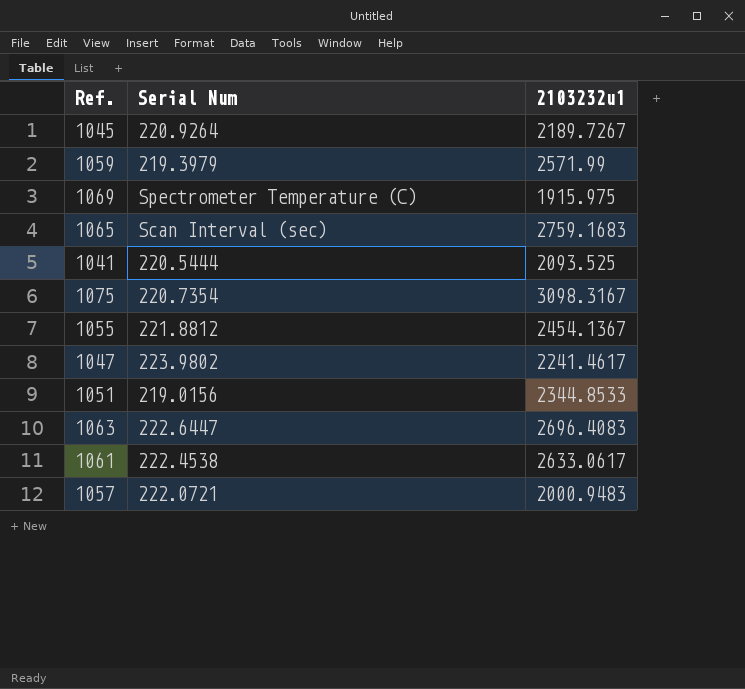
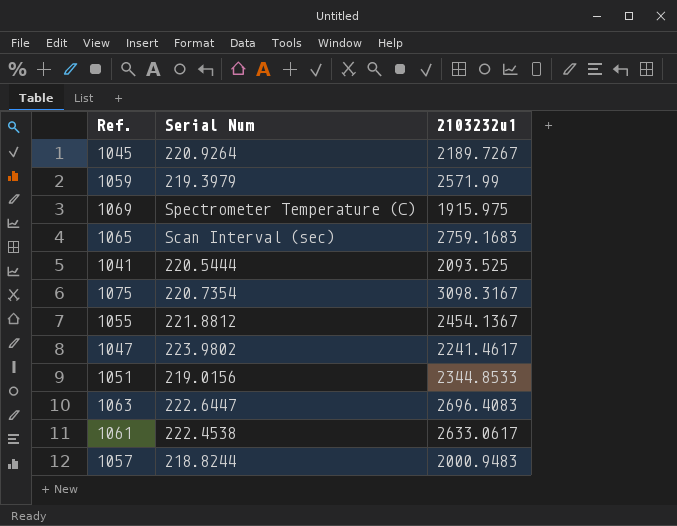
1057 | Serial Num: 222.0721 -> 218.8244

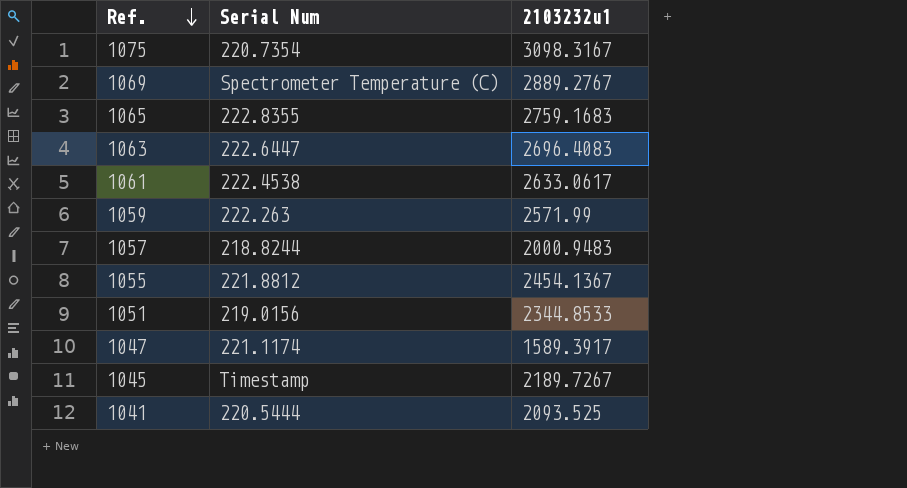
row order: none -> Ref. descending
1069 | 2103232u1: 1915.975 -> 2889.2767
1065 | Serial Num: Scan Interval (sec) -> 222.8355
1059 | Serial Num: 219.3979 -> 222.263
1047 | Serial Num: 223.9802 -> 221.1174
1047 | 2103232u1: 2241.4617 -> 1589.3917
1045 | Serial Num: 220.9264 -> Timestamp

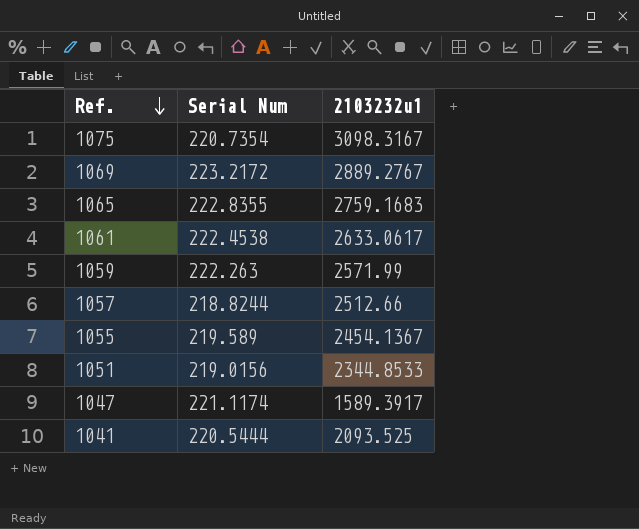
row 1063: 222.6447 | 2696.4083 -> none
row 1045: Timestamp | 2189.7267 -> none
1069 | Serial Num: Spectrometer Temperature (C) -> 223.2172
1057 | 2103232u1: 2000.9483 -> 2512.66
1055 | Serial Num: 221.8812 -> 219.589

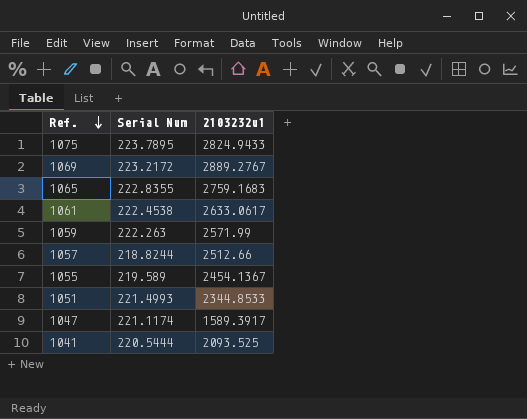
1075 | Serial Num: 220.7354 -> 223.7895
1075 | 2103232u1: 3098.3167 -> 2824.9433
1051 | Serial Num: 219.0156 -> 221.4993

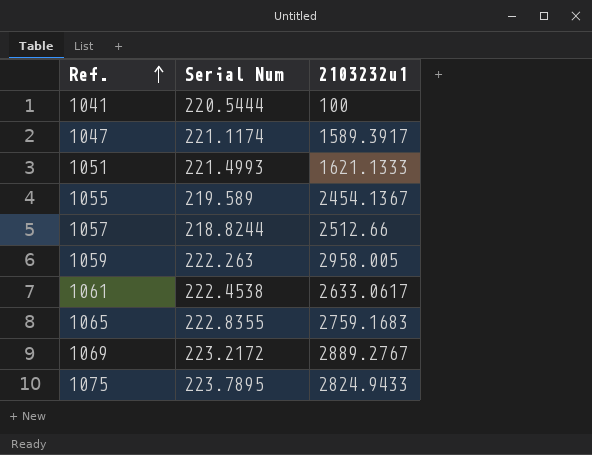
row order: Ref. descending -> Ref. ascending
1041 | 2103232u1: 2093.525 -> 100
1051 | 2103232u1: 2344.8533 -> 1621.1333
1059 | 2103232u1: 2571.99 -> 2958.005

